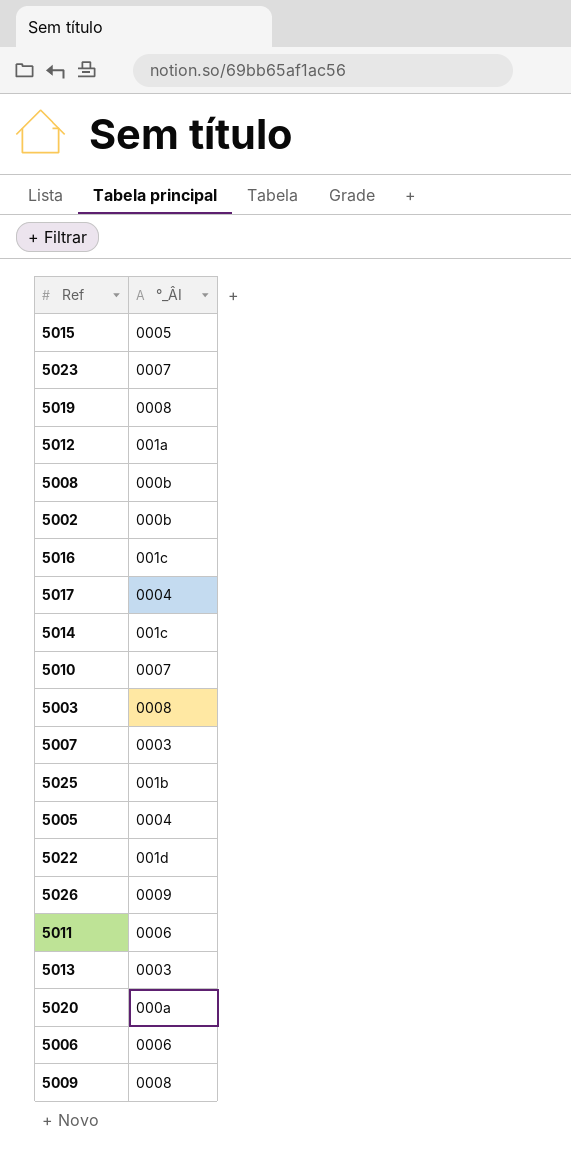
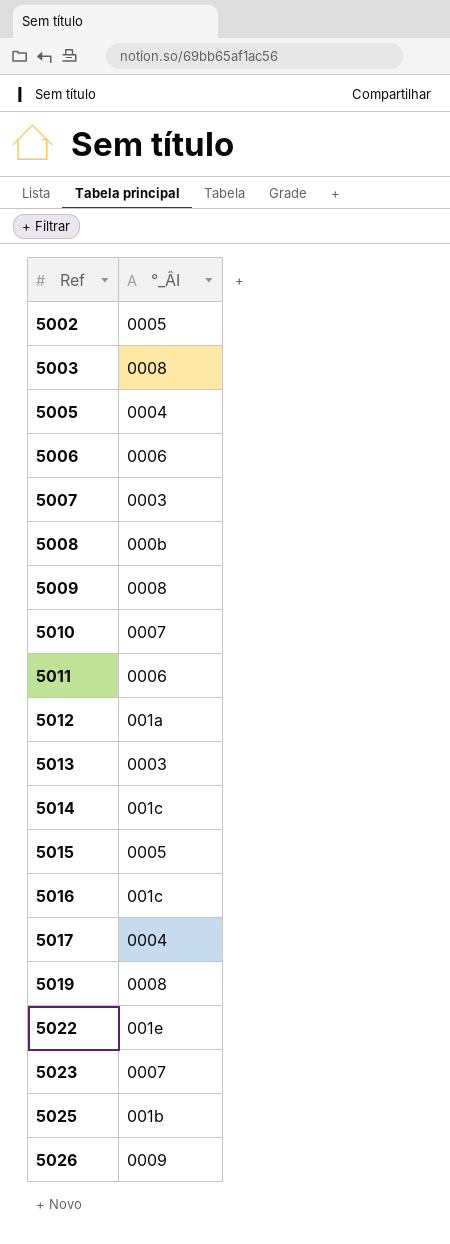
row order: none -> Ref ascending
row 5020: 000a -> none
5002 | °_ÂI: 000b -> 0005
5022 | °_ÂI: 001d -> 001e

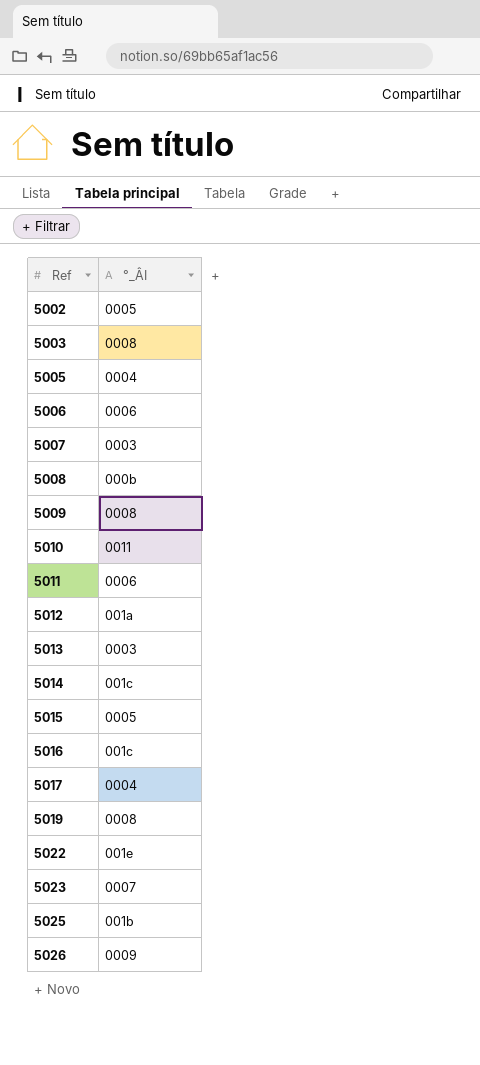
5010 | °_ÂI: 0007 -> 0011

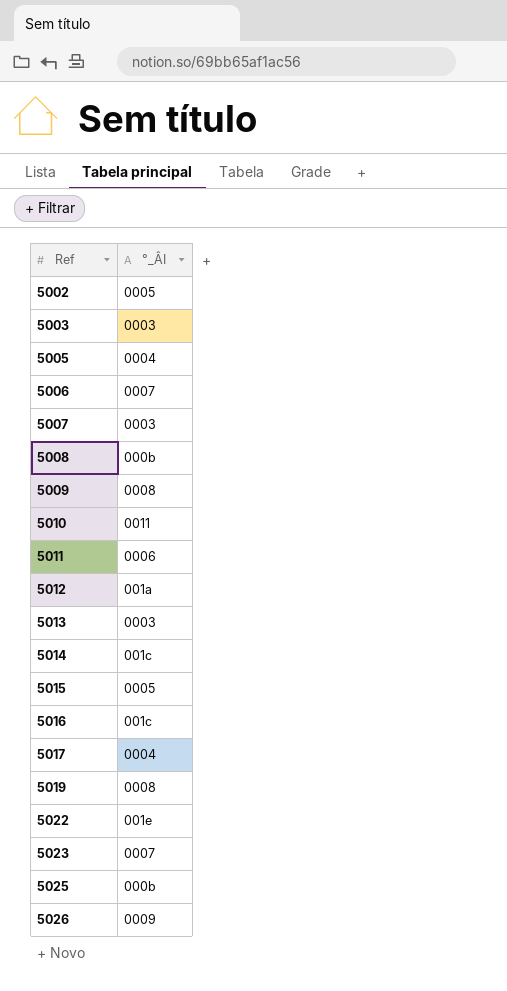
5003 | °_ÂI: 0008 -> 0003
5006 | °_ÂI: 0006 -> 0007
5025 | °_ÂI: 001b -> 000b

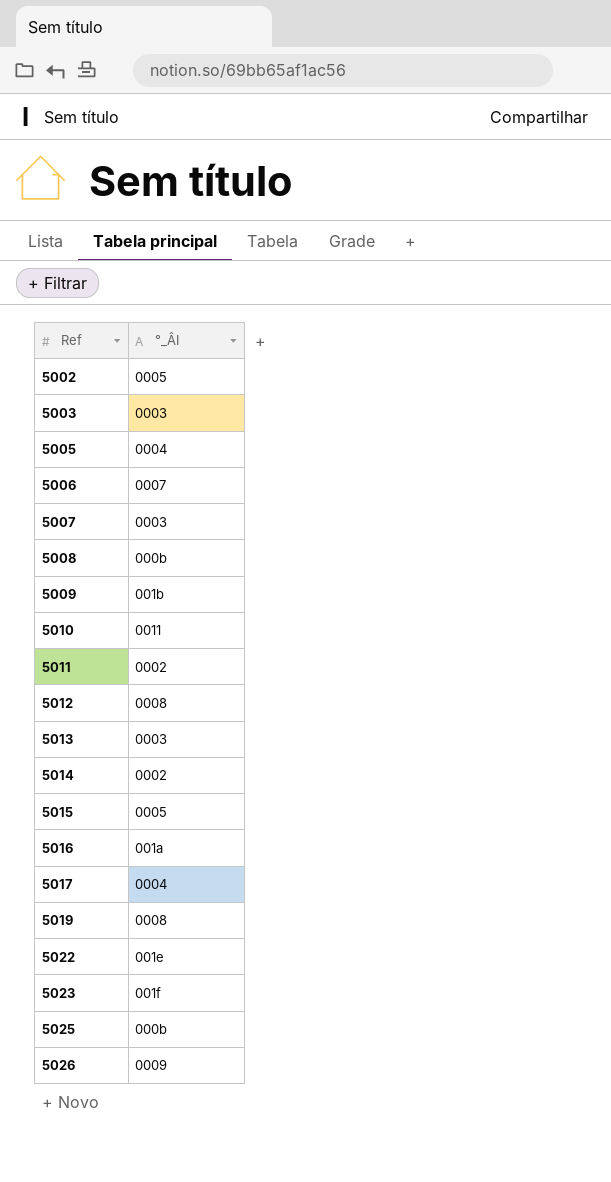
5009 | °_ÂI: 0008 -> 001b
5011 | °_ÂI: 0006 -> 0002
5012 | °_ÂI: 001a -> 0008
5014 | °_ÂI: 001c -> 0002
5016 | °_ÂI: 001c -> 001a
5023 | °_ÂI: 0007 -> 001f

